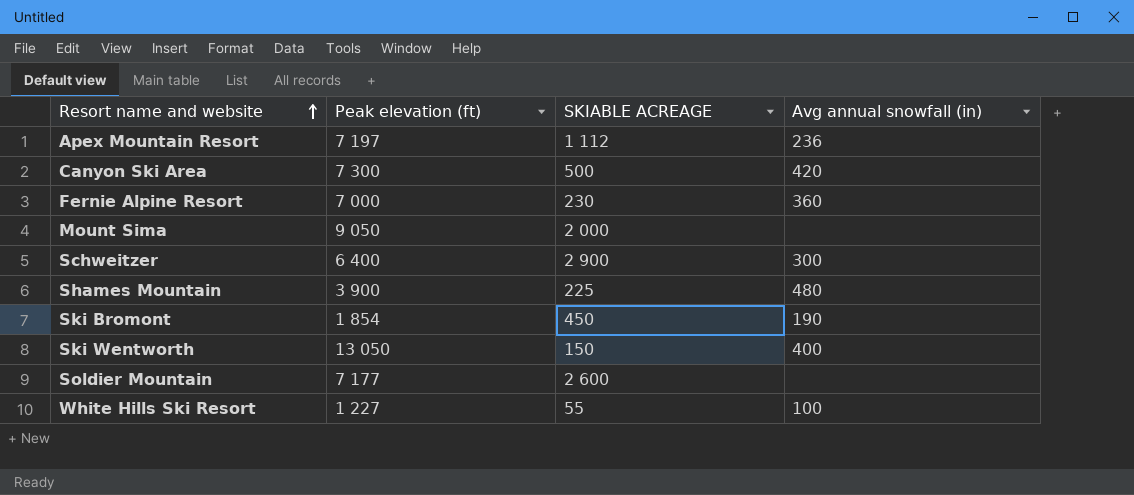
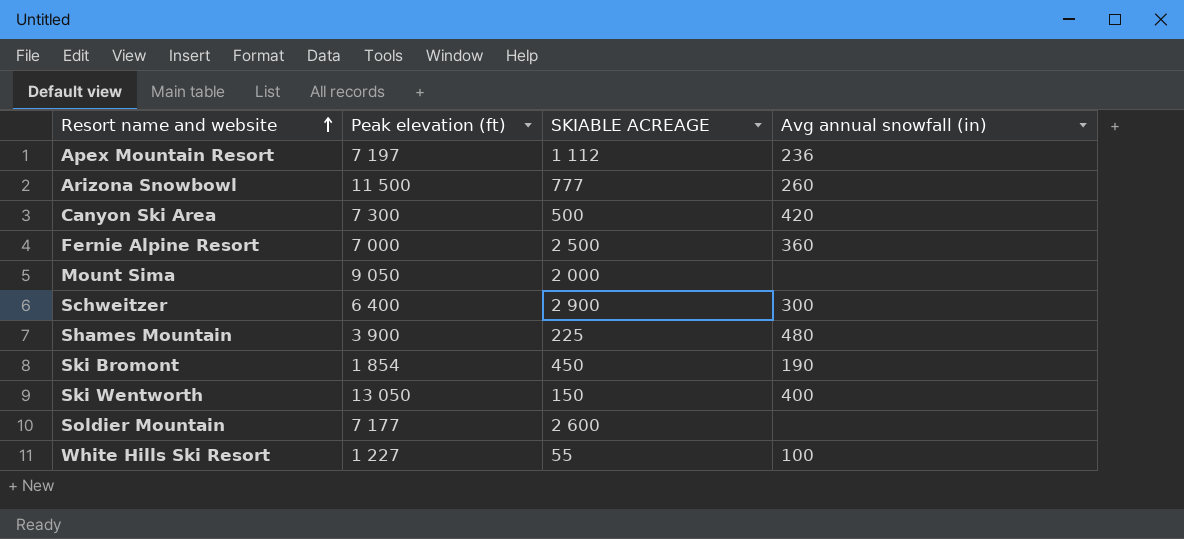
row Arizona Snowbowl: none -> 11 500 | 777 | 260
Fernie Alpine Resort | SKIABLE ACREAGE: 230 -> 2 500

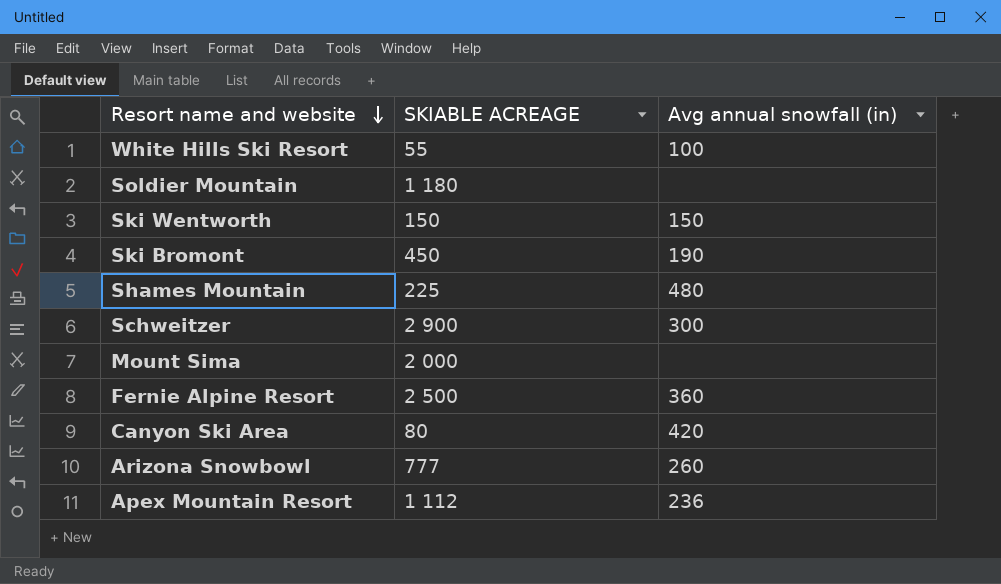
row order: Resort name and website ascending -> Resort name and website descending
column Peak elevation (ft) | position: 2 -> none
Soldier Mountain | SKIABLE ACREAGE: 2 600 -> 1 180
Ski Wentworth | Avg annual snowfall (in): 400 -> 150
Canyon Ski Area | SKIABLE ACREAGE: 500 -> 80

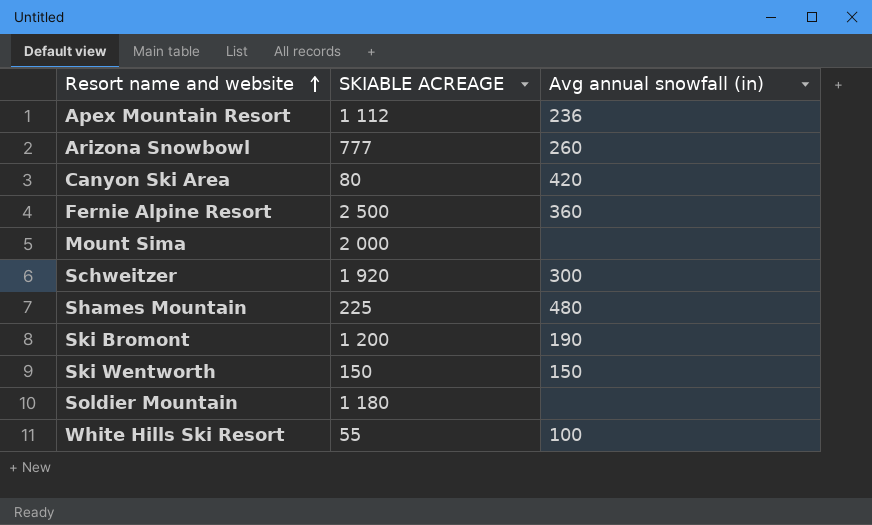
row order: Resort name and website descending -> Resort name and website ascending
Schweitzer | SKIABLE ACREAGE: 2 900 -> 1 920
Ski Bromont | SKIABLE ACREAGE: 450 -> 1 200

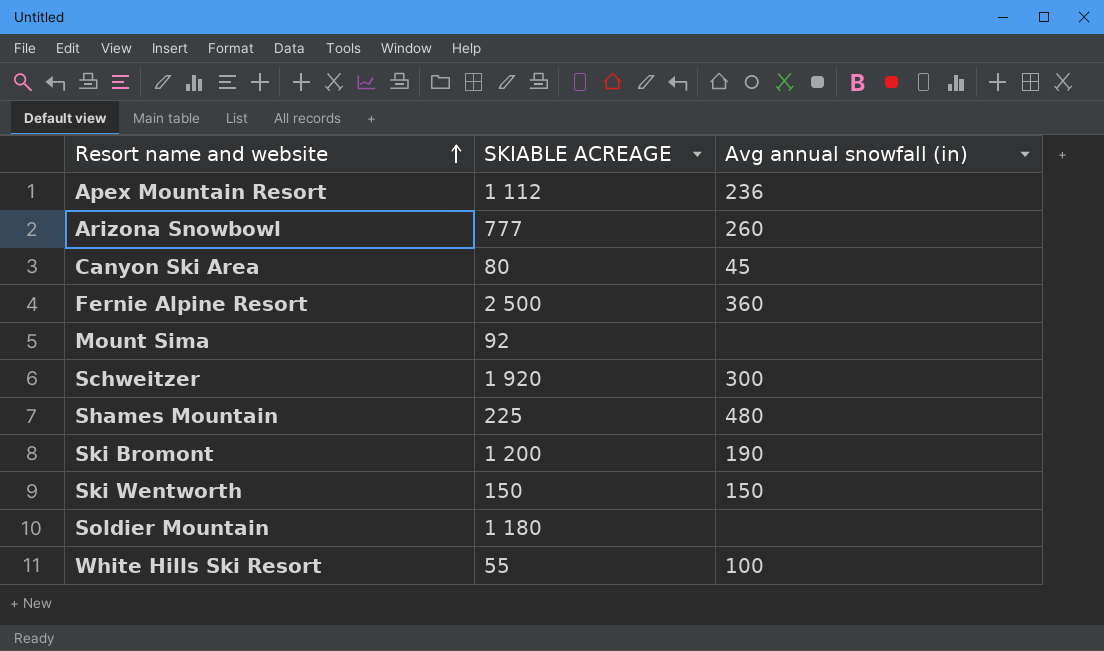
Canyon Ski Area | Avg annual snowfall (in): 420 -> 45
Mount Sima | SKIABLE ACREAGE: 2 000 -> 92

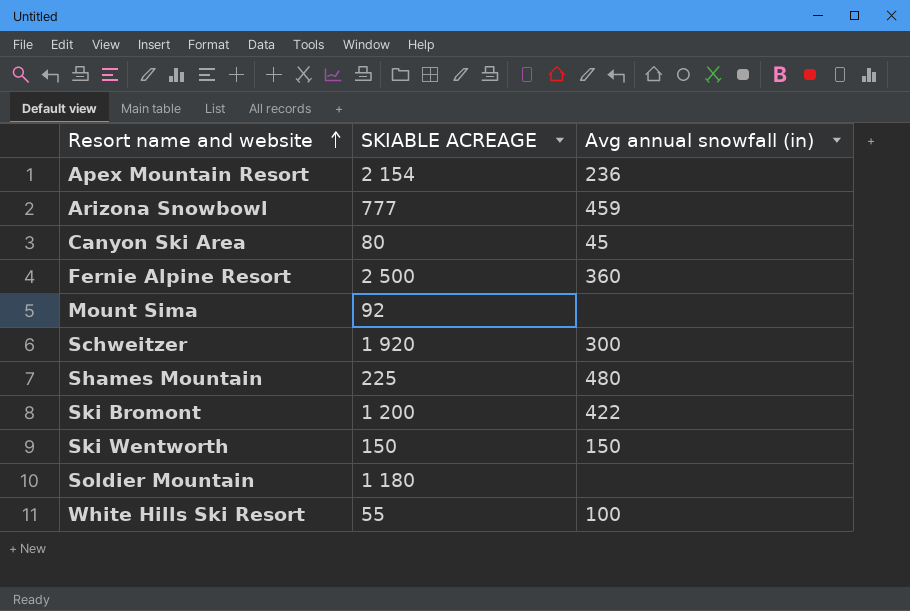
Apex Mountain Resort | SKIABLE ACREAGE: 1 112 -> 2 154
Arizona Snowbowl | Avg annual snowfall (in): 260 -> 459
Ski Bromont | Avg annual snowfall (in): 190 -> 422

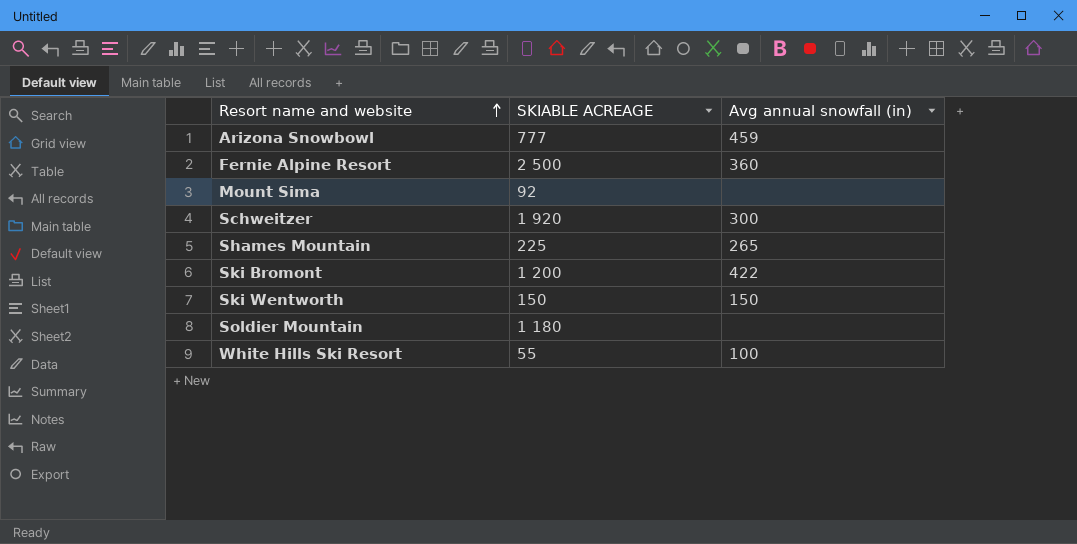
row Apex Mountain Resort: 2 154 | 236 -> none
row Canyon Ski Area: 80 | 45 -> none
Shames Mountain | Avg annual snowfall (in): 480 -> 265

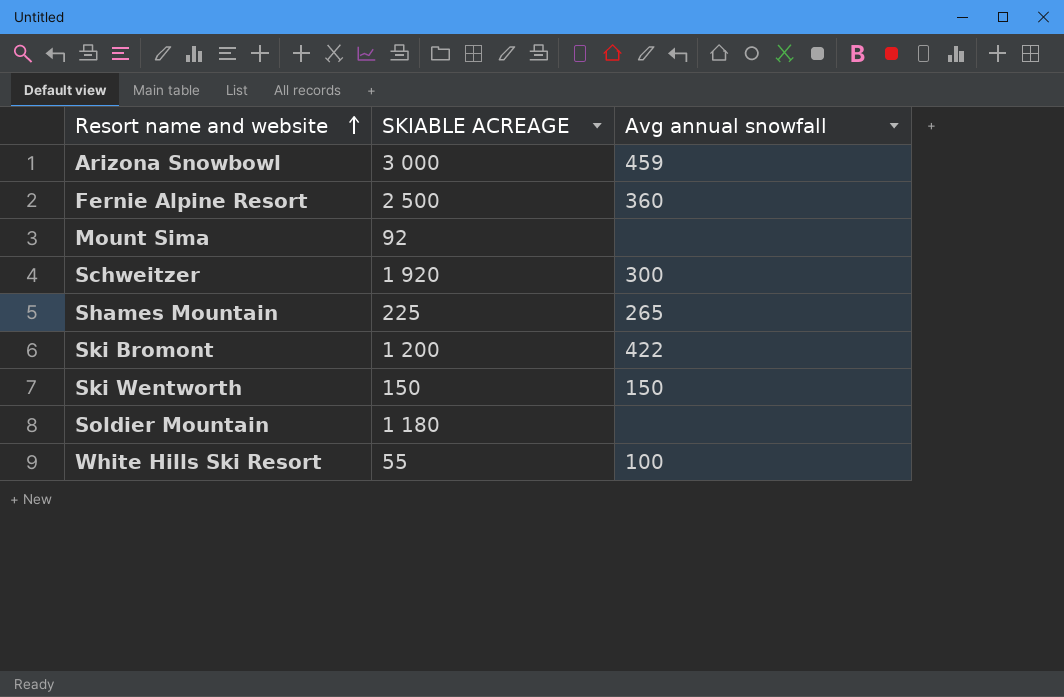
column name: Avg annual snowfall (in) -> Avg annual snowfall
Arizona Snowbowl | SKIABLE ACREAGE: 777 -> 3 000

